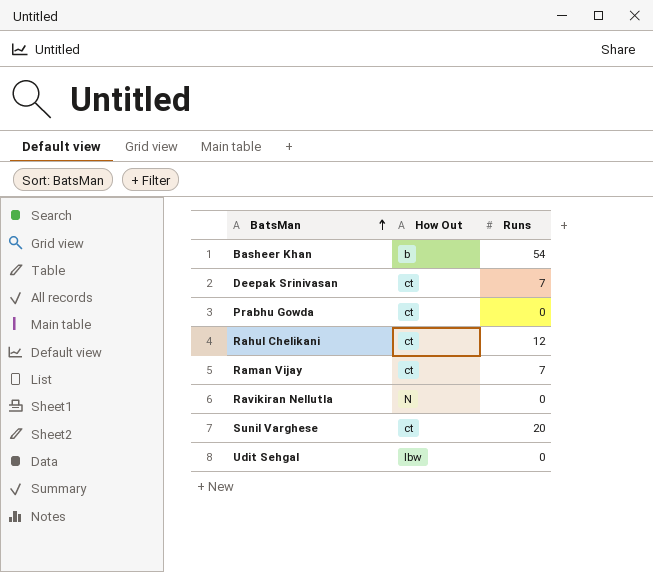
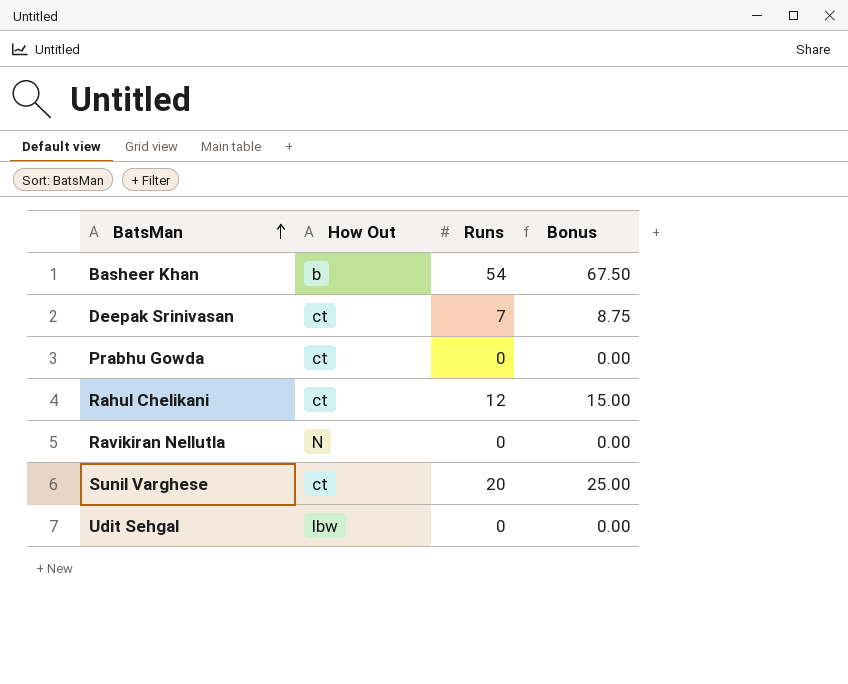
column Bonus | formula: none -> [Runs] * 1.25
row Raman Vijay: ct | 7 -> none

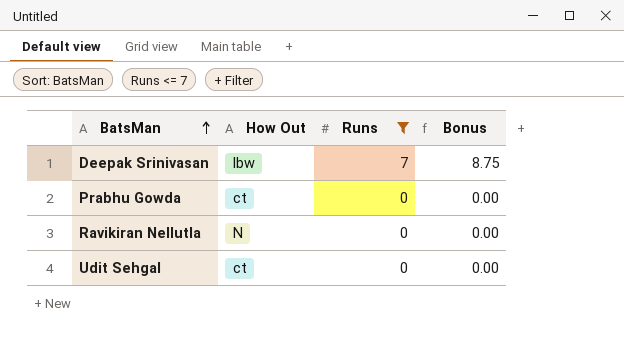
filter: none -> Runs <= 7
Deepak Srinivasan | How Out: ct -> lbw
Udit Sehgal | How Out: lbw -> ct

